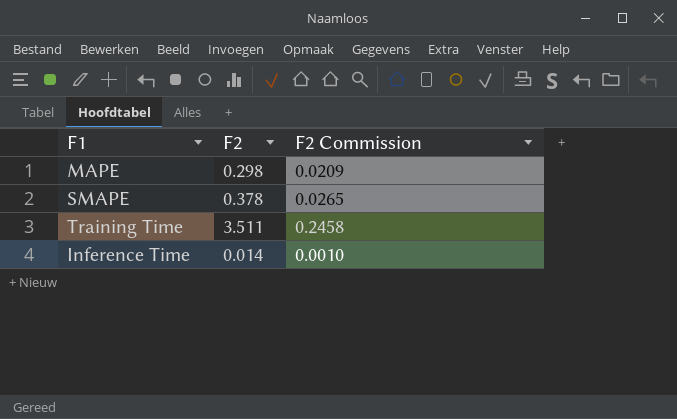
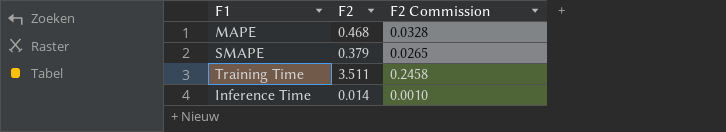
MAPE | F2: 0.298 -> 0.468
MAPE | F2 Commission: 0.0209 -> 0.0328
SMAPE | F2: 0.378 -> 0.379

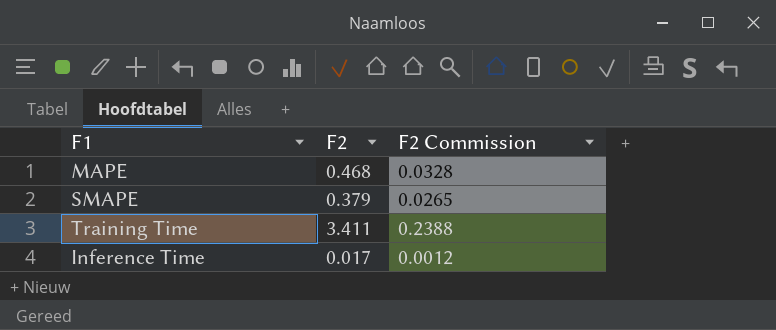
Training Time | F2: 3.511 -> 3.411
Training Time | F2 Commission: 0.2458 -> 0.2388
Inference Time | F2: 0.014 -> 0.017
Inference Time | F2 Commission: 0.0010 -> 0.0012

